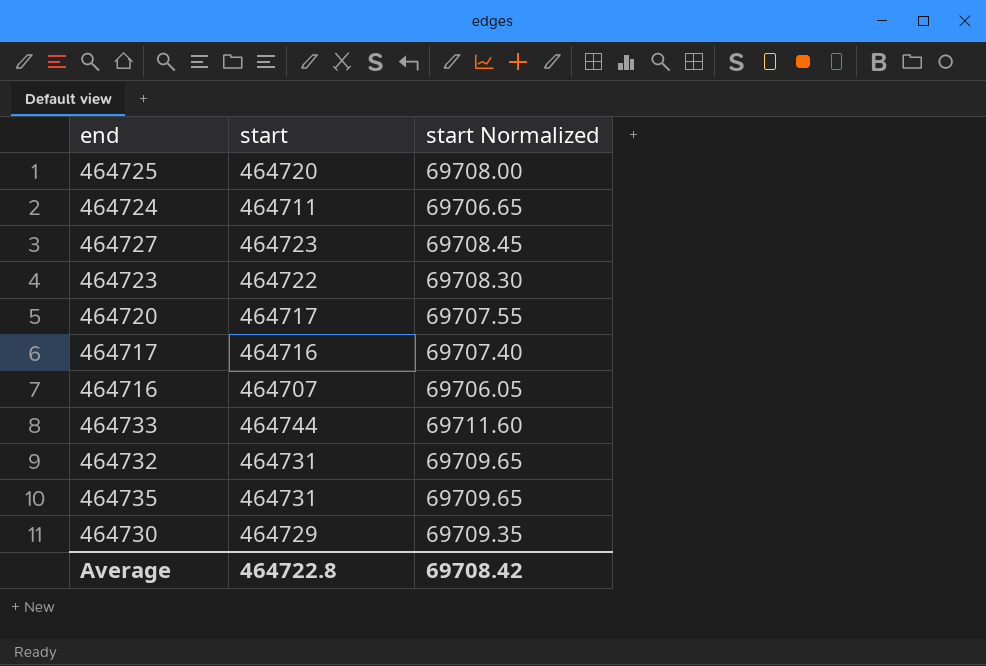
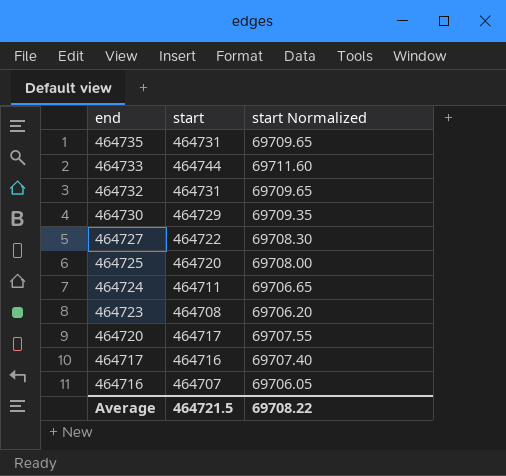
row order: none -> end descending
464727 | start: 464723 -> 464722
464727 | start Normalized: 69708.45 -> 69708.30
464723 | start: 464722 -> 464708
464723 | start Normalized: 69708.30 -> 69706.20
Average | start: 464722.8 -> 464721.5
Average | start Normalized: 69708.42 -> 69708.22

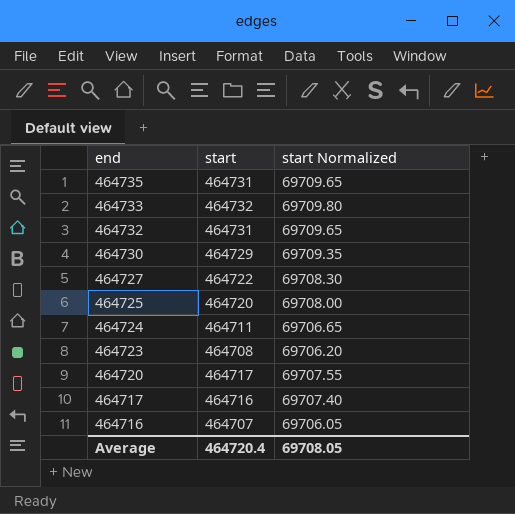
464733 | start: 464744 -> 464732
464733 | start Normalized: 69711.60 -> 69709.80
Average | start: 464721.5 -> 464720.4
Average | start Normalized: 69708.22 -> 69708.05

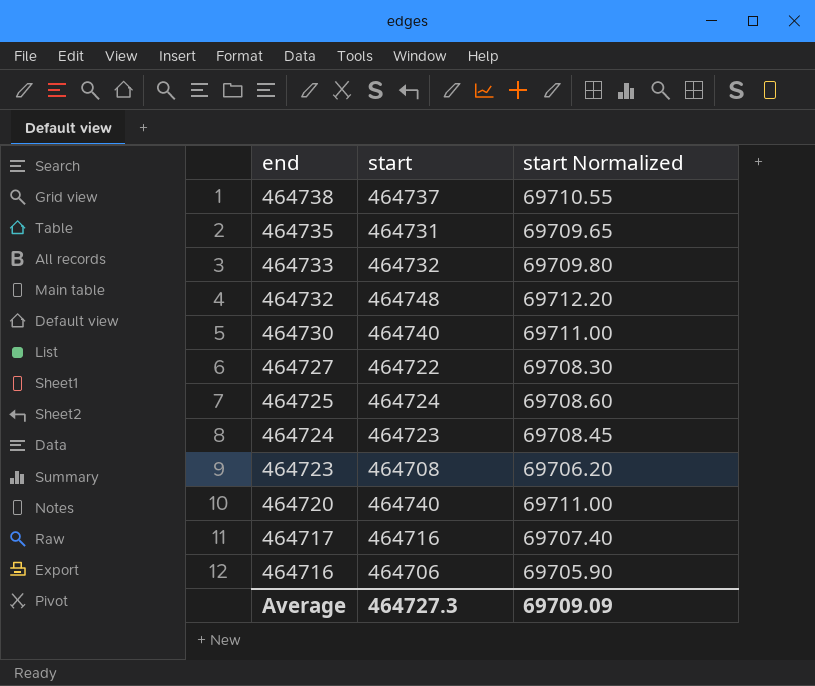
row 464738: none -> 464737 | 69710.55
464732 | start: 464731 -> 464748
464732 | start Normalized: 69709.65 -> 69712.20
464730 | start: 464729 -> 464740
464730 | start Normalized: 69709.35 -> 69711.00
464725 | start: 464720 -> 464724
464725 | start Normalized: 69708.00 -> 69708.60
464724 | start: 464711 -> 464723
464724 | start Normalized: 69706.65 -> 69708.45
464720 | start: 464717 -> 464740
464720 | start Normalized: 69707.55 -> 69711.00
464716 | start: 464707 -> 464706
464716 | start Normalized: 69706.05 -> 69705.90
Average | start: 464720.4 -> 464727.3
Average | start Normalized: 69708.05 -> 69709.09

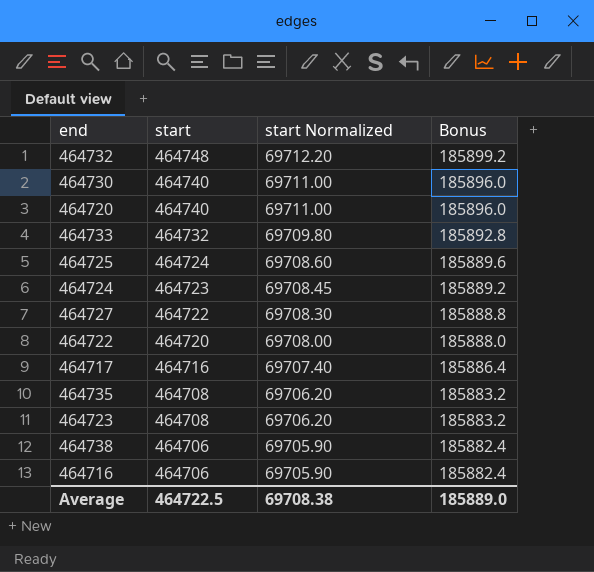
row order: end descending -> start descending
column Bonus | formula: none -> [start] * 0.4
row 464722: none -> 464720 | 69708.00 | 185888.0
464735 | start: 464731 -> 464708
464735 | start Normalized: 69709.65 -> 69706.20
464738 | start: 464737 -> 464706
464738 | start Normalized: 69710.55 -> 69705.90
Average | start: 464727.3 -> 464722.5
Average | start Normalized: 69709.09 -> 69708.38

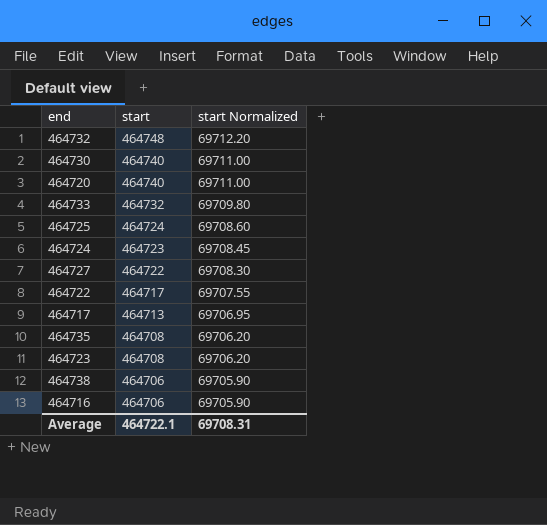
column Bonus | formula: [start] * 0.4 -> none
464722 | start: 464720 -> 464717
464722 | start Normalized: 69708.00 -> 69707.55
464717 | start: 464716 -> 464713
464717 | start Normalized: 69707.40 -> 69706.95
Average | start: 464722.5 -> 464722.1
Average | start Normalized: 69708.38 -> 69708.31

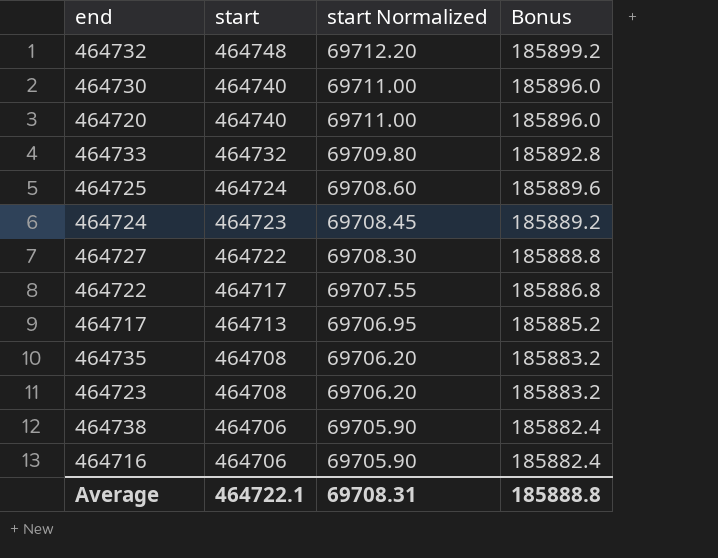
column Bonus | formula: none -> [start] * 0.4

